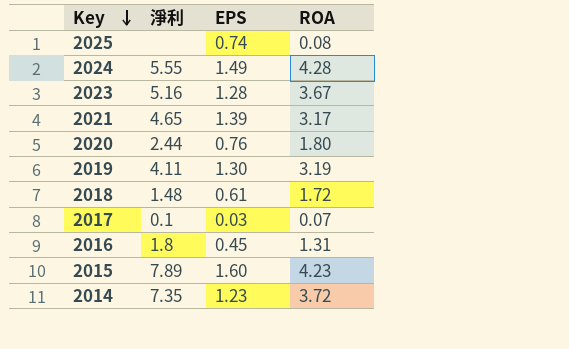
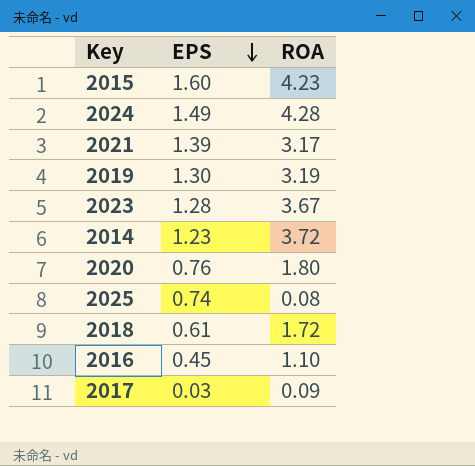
row order: Key descending -> EPS descending
column 淨利 | position: 2 -> none
2016 | ROA: 1.31 -> 1.10
2017 | ROA: 0.07 -> 0.09

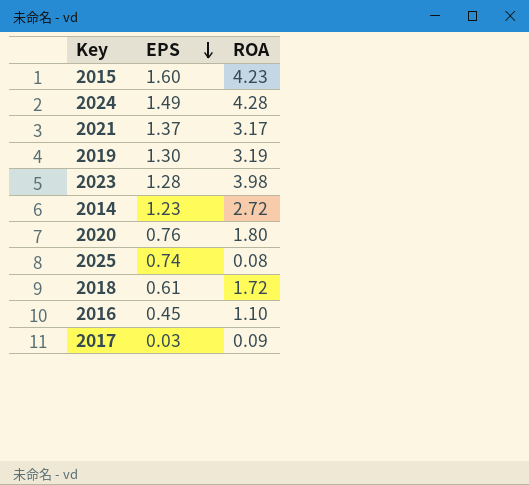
2021 | EPS: 1.39 -> 1.37
2023 | ROA: 3.67 -> 3.98
2014 | ROA: 3.72 -> 2.72

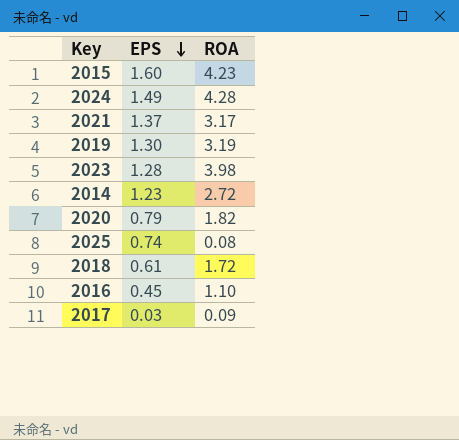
2020 | EPS: 0.76 -> 0.79
2020 | ROA: 1.80 -> 1.82

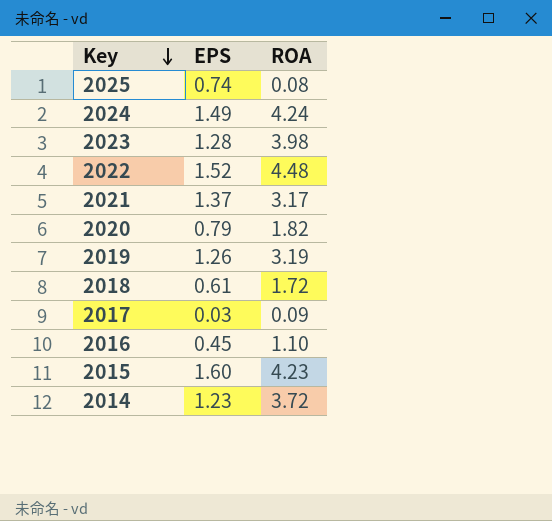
row order: EPS descending -> Key descending
2024 | ROA: 4.28 -> 4.24
row 2022: none -> 1.52 | 4.48
2019 | EPS: 1.30 -> 1.26
2014 | ROA: 2.72 -> 3.72

